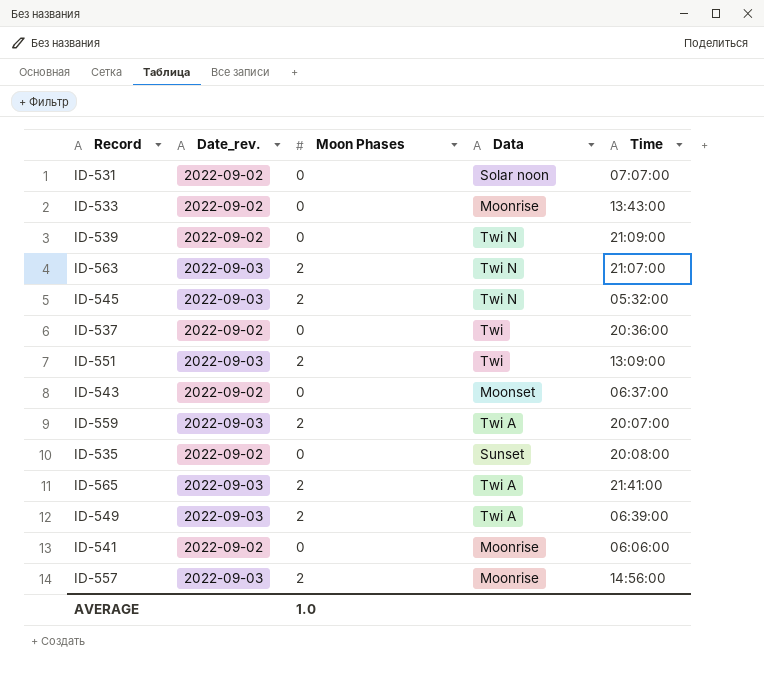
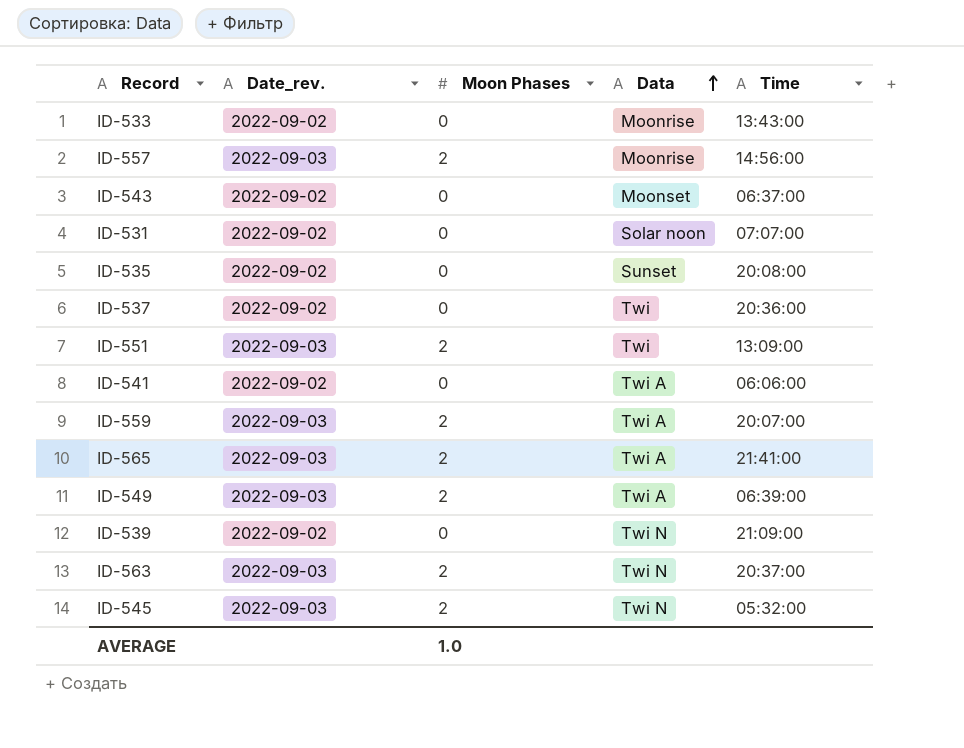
row order: none -> Data ascending
ID-541 | Data: Moonrise -> Twi A
ID-563 | Time: 21:07:00 -> 20:37:00

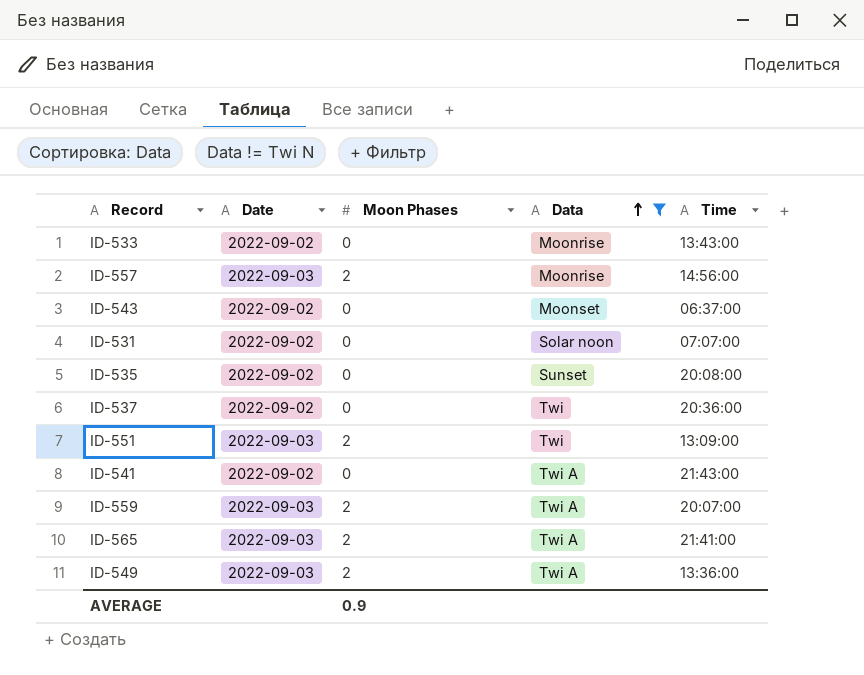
filter: none -> Data != Twi N
column name: Date_rev. -> Date
ID-541 | Time: 06:06:00 -> 21:43:00
ID-549 | Time: 06:39:00 -> 13:36:00
AVERAGE | Moon Phases: 1.0 -> 0.9

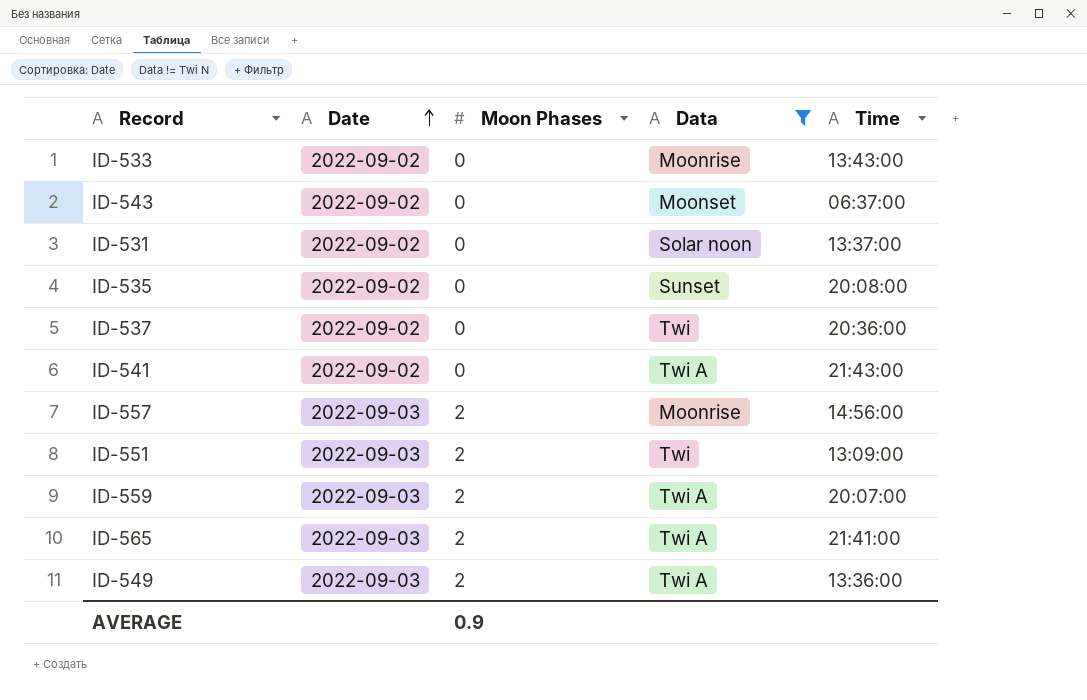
row order: Data ascending -> Date ascending
ID-531 | Time: 07:07:00 -> 13:37:00

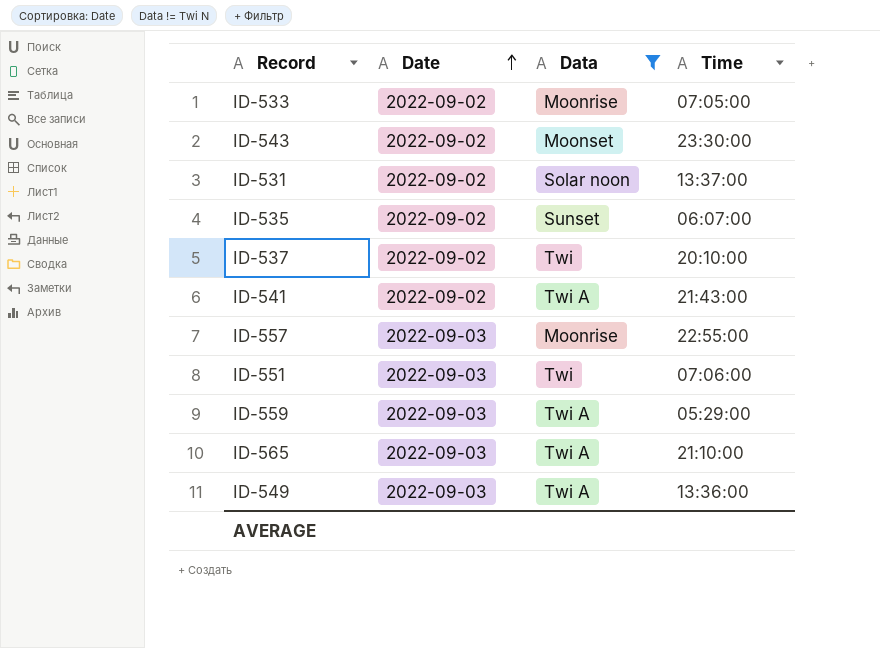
column Moon Phases | position: 3 -> none
ID-533 | Time: 13:43:00 -> 07:05:00
ID-543 | Time: 06:37:00 -> 23:30:00
ID-535 | Time: 20:08:00 -> 06:07:00
ID-537 | Time: 20:36:00 -> 20:10:00
ID-557 | Time: 14:56:00 -> 22:55:00
ID-551 | Time: 13:09:00 -> 07:06:00
ID-559 | Time: 20:07:00 -> 05:29:00
ID-565 | Time: 21:41:00 -> 21:10:00

